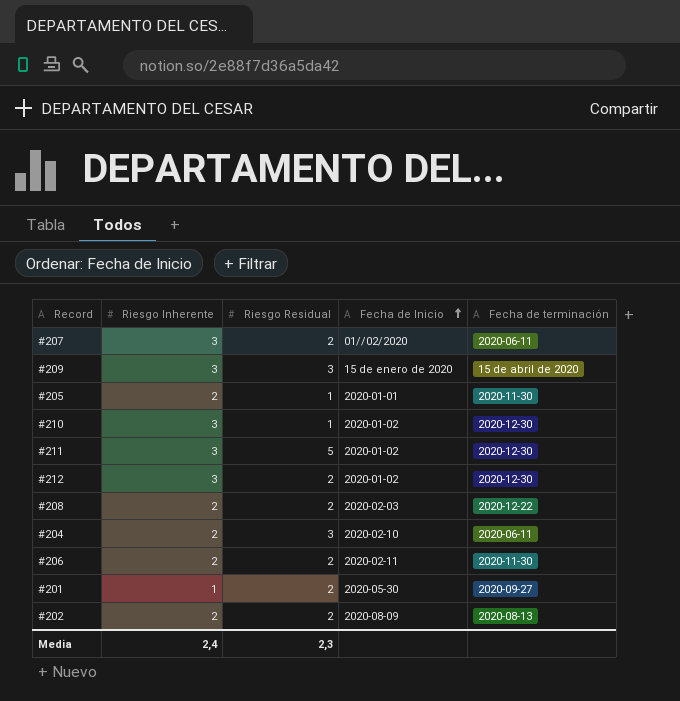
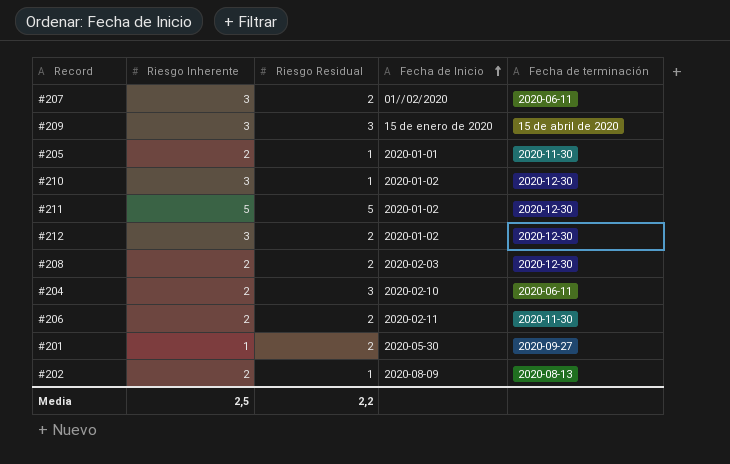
#211 | Riesgo Inherente: 3 -> 5
#208 | Fecha de terminación: 2020-12-22 -> 2020-12-30
#202 | Riesgo Residual: 2 -> 1
Media | Riesgo Inherente: 2,4 -> 2,5
Media | Riesgo Residual: 2,3 -> 2,2

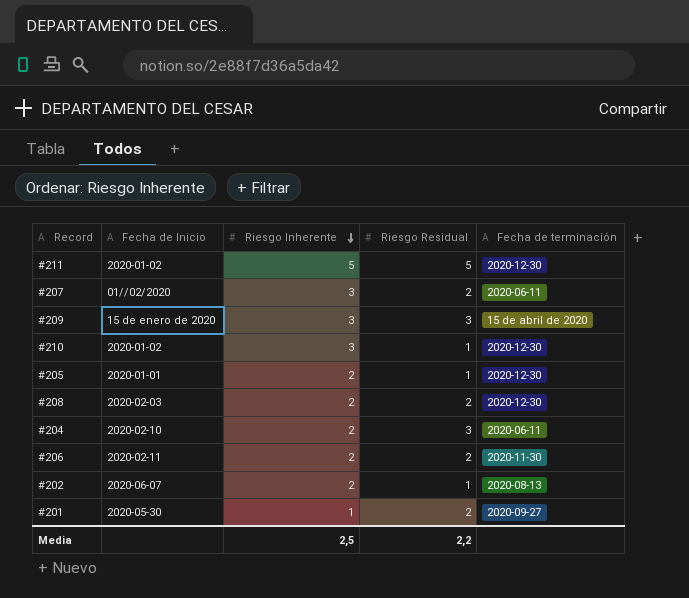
row order: Fecha de Inicio ascending -> Riesgo Inherente descending
column Fecha de Inicio | position: 4 -> 2
row #212: 3 | 2 | 2020-01-02 | 2020-12-30 -> none
#205 | Fecha de terminación: 2020-11-30 -> 2020-12-30
#202 | Fecha de Inicio: 2020-08-09 -> 2020-06-07

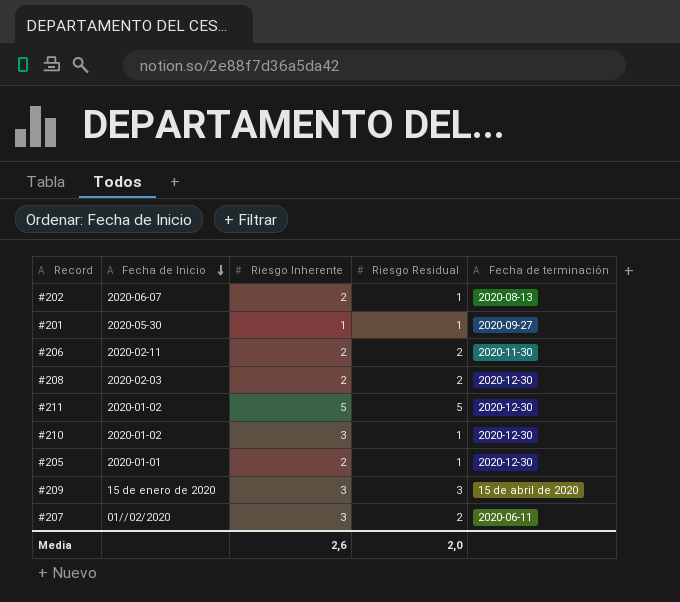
row order: Riesgo Inherente descending -> Fecha de Inicio descending
row #204: 2020-02-10 | 2 | 3 | 2020-06-11 -> none
#201 | Riesgo Residual: 2 -> 1
Media | Riesgo Inherente: 2,5 -> 2,6
Media | Riesgo Residual: 2,2 -> 2,0

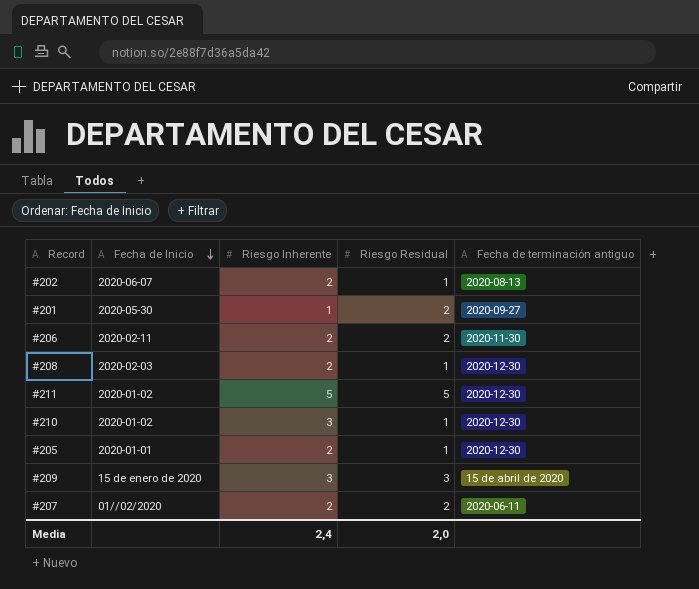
column name: Fecha de terminación -> Fecha de terminación antiguo
#201 | Riesgo Residual: 1 -> 2
#208 | Riesgo Residual: 2 -> 1
#207 | Riesgo Inherente: 3 -> 2
Media | Riesgo Inherente: 2,6 -> 2,4

